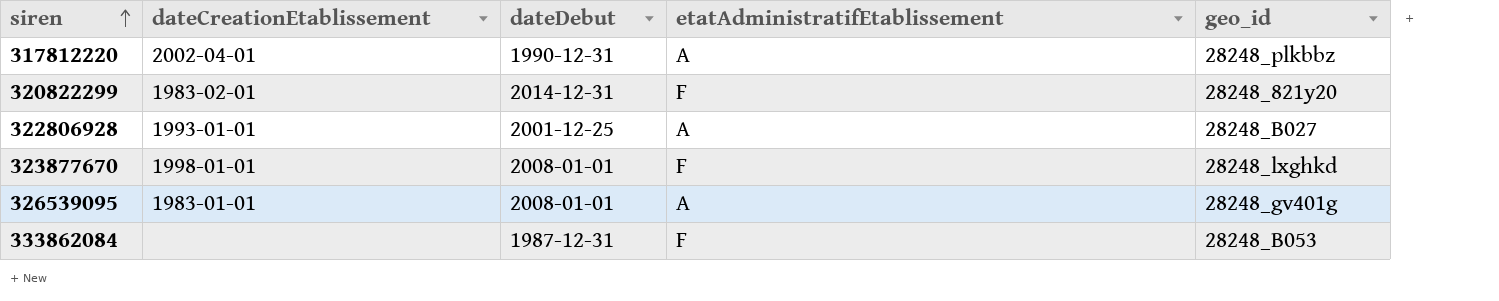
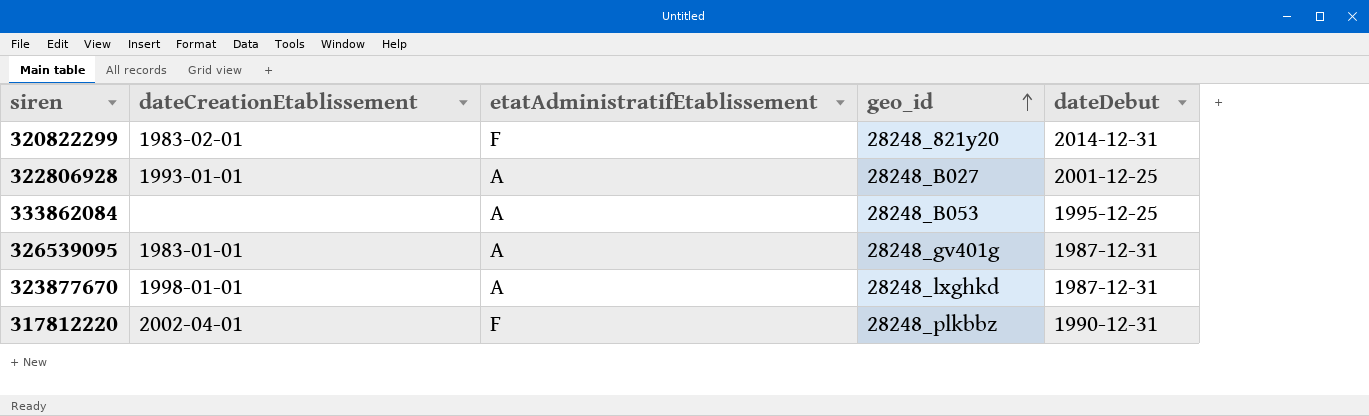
row order: siren ascending -> geo_id ascending
column dateDebut | position: 3 -> 5
333862084 | etatAdministratifEtablissement: F -> A
333862084 | dateDebut: 1987-12-31 -> 1995-12-25
326539095 | dateDebut: 2008-01-01 -> 1987-12-31
323877670 | etatAdministratifEtablissement: F -> A
323877670 | dateDebut: 2008-01-01 -> 1987-12-31
317812220 | etatAdministratifEtablissement: A -> F

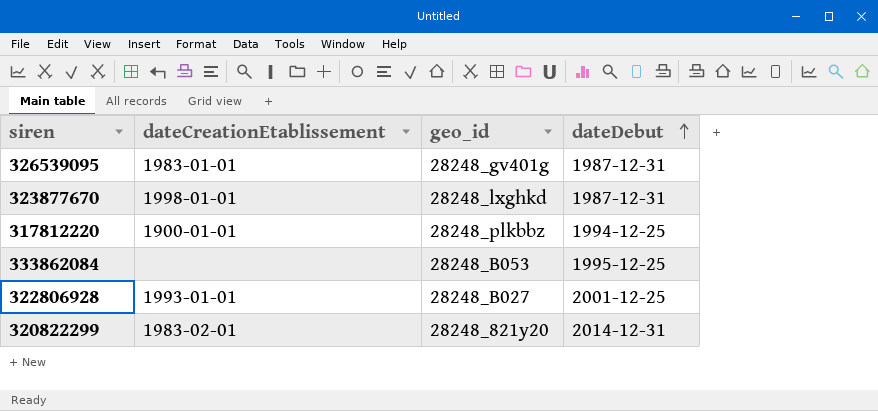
row order: geo_id ascending -> dateDebut ascending
column etatAdministratifEtablissement | position: 3 -> none
317812220 | dateCreationEtablissement: 2002-04-01 -> 1900-01-01
317812220 | dateDebut: 1990-12-31 -> 1994-12-25

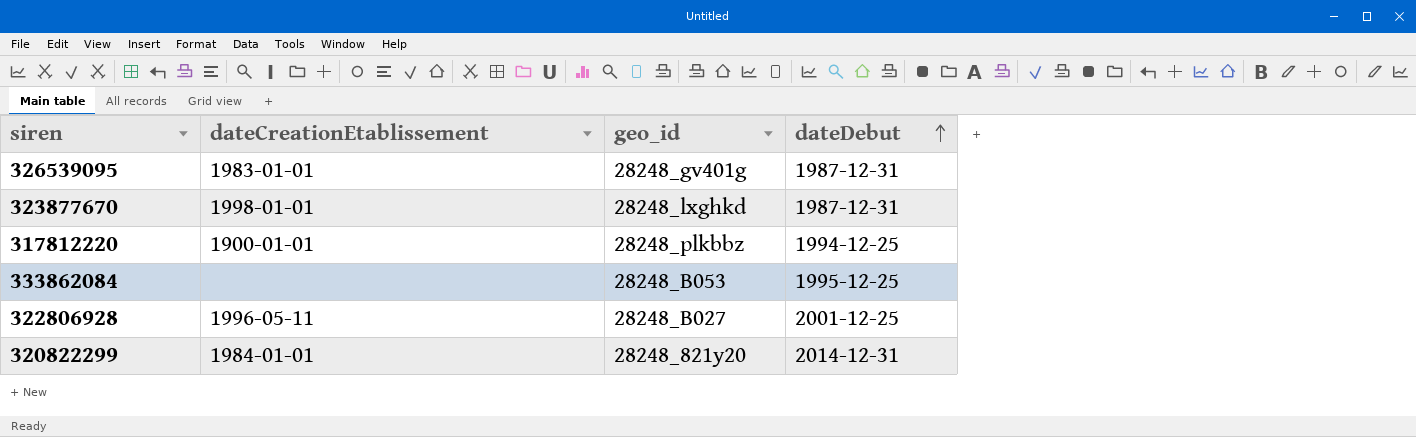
322806928 | dateCreationEtablissement: 1993-01-01 -> 1996-05-11
320822299 | dateCreationEtablissement: 1983-02-01 -> 1984-01-01

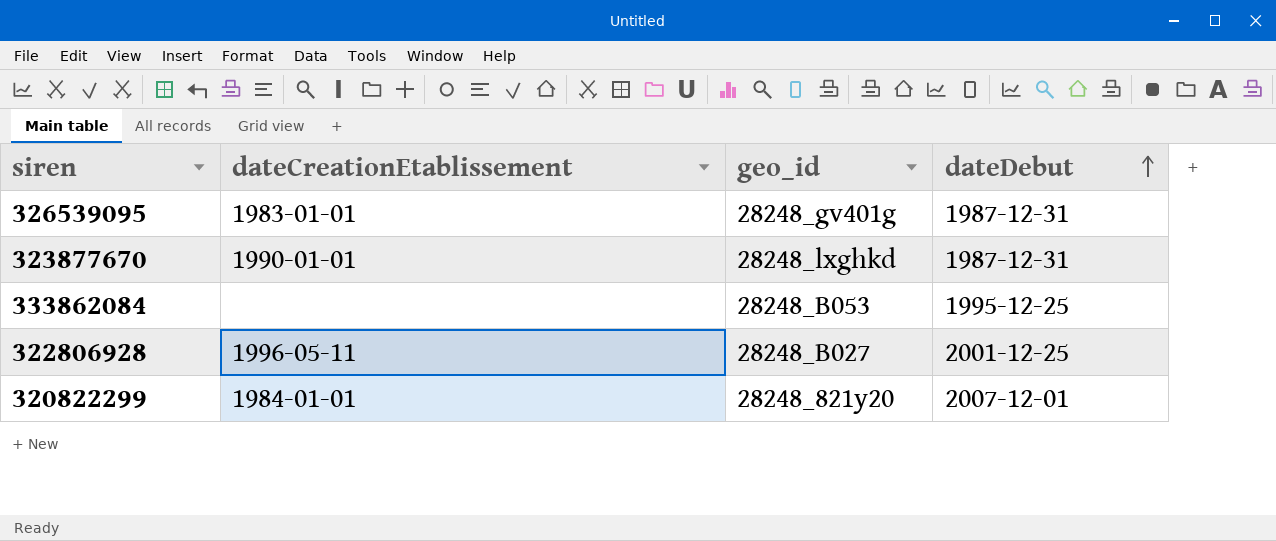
row 317812220: 1900-01-01 | 28248_plkbbz | 1994-12-25 -> none
323877670 | dateCreationEtablissement: 1998-01-01 -> 1990-01-01
320822299 | dateDebut: 2014-12-31 -> 2007-12-01

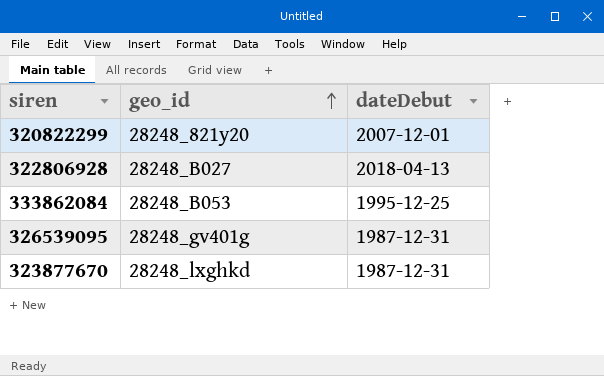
row order: dateDebut ascending -> geo_id ascending
column dateCreationEtablissement | position: 2 -> none
322806928 | dateDebut: 2001-12-25 -> 2018-04-13

